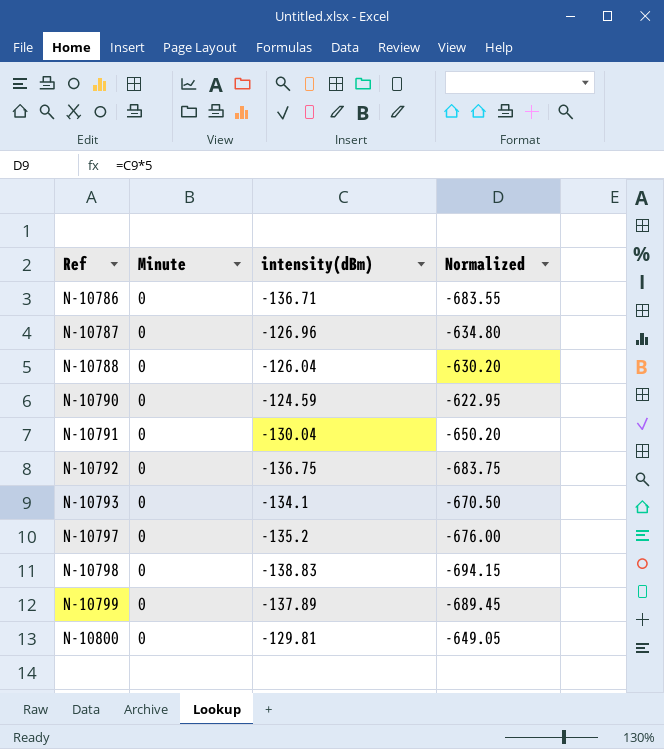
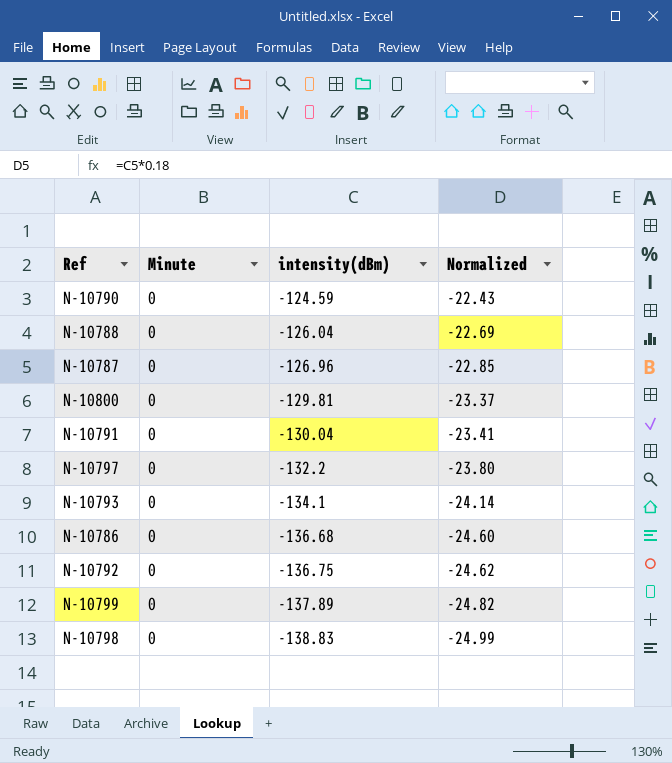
row order: Ref ascending -> intensity(dBm) descending
column Normalized | formula: [intensity(dBm)] * 5 -> [intensity(dBm)] * 0.18
N-10797 | intensity(dBm): -135.2 -> -132.2
N-10786 | intensity(dBm): -136.71 -> -136.68

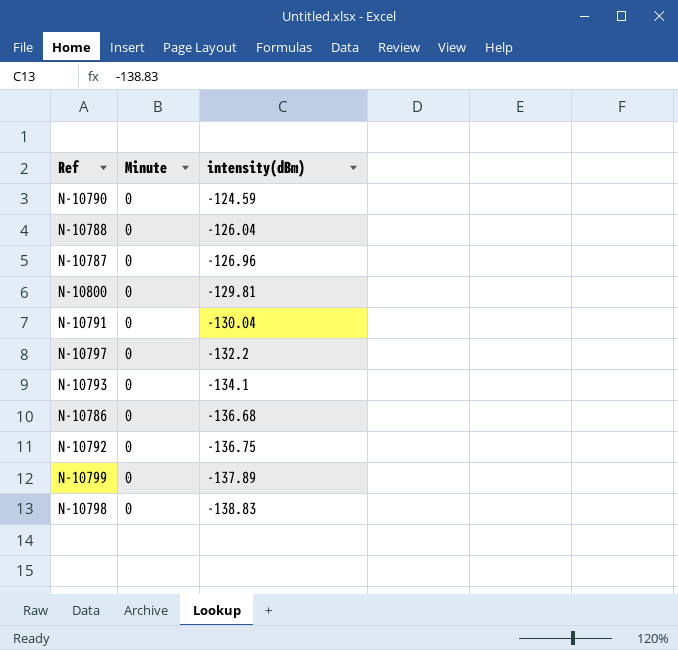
column Normalized | formula: [intensity(dBm)] * 0.18 -> none

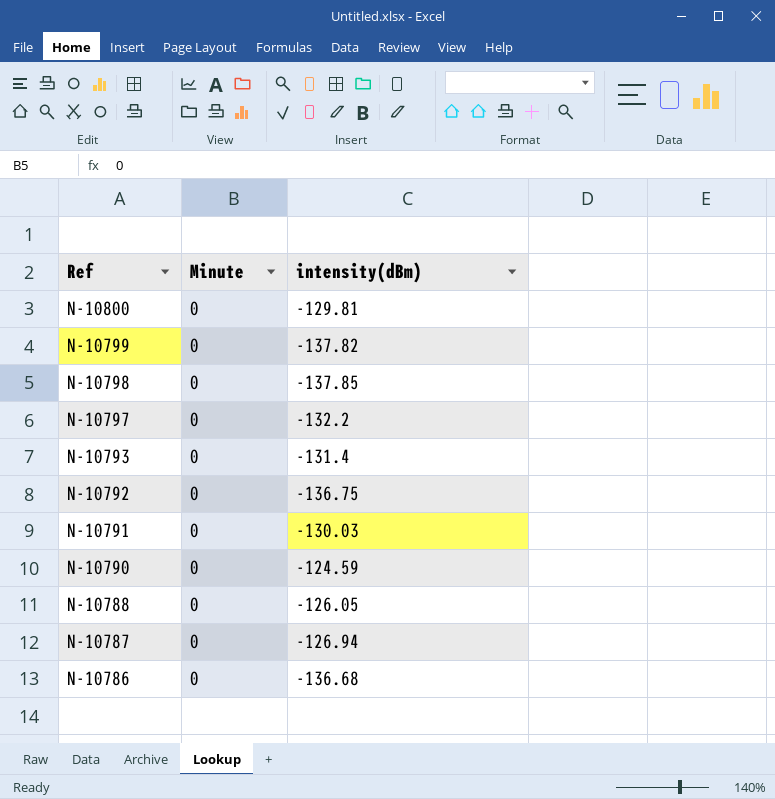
row order: intensity(dBm) descending -> Ref descending
N-10799 | intensity(dBm): -137.89 -> -137.82
N-10798 | intensity(dBm): -138.83 -> -137.85
N-10793 | intensity(dBm): -134.1 -> -131.4
N-10791 | intensity(dBm): -130.04 -> -130.03
N-10788 | intensity(dBm): -126.04 -> -126.05
N-10787 | intensity(dBm): -126.96 -> -126.94

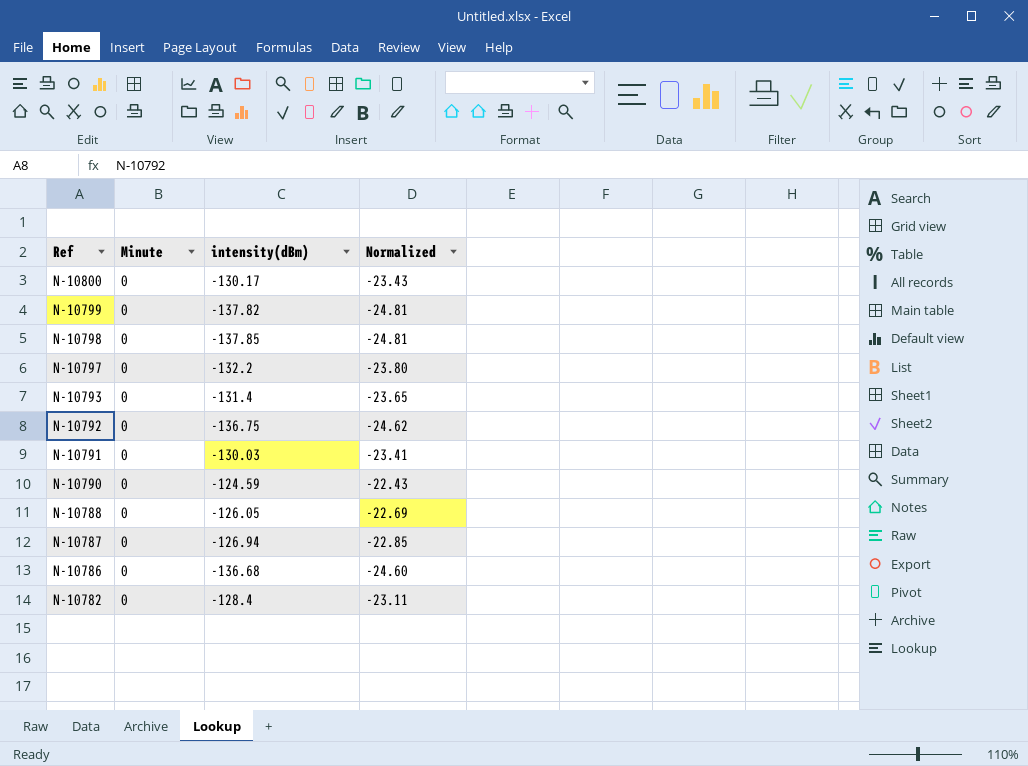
column Normalized | formula: none -> [intensity(dBm)] * 0.18
N-10800 | intensity(dBm): -129.81 -> -130.17
row N-10782: none -> 0 | -128.4 | -23.11

